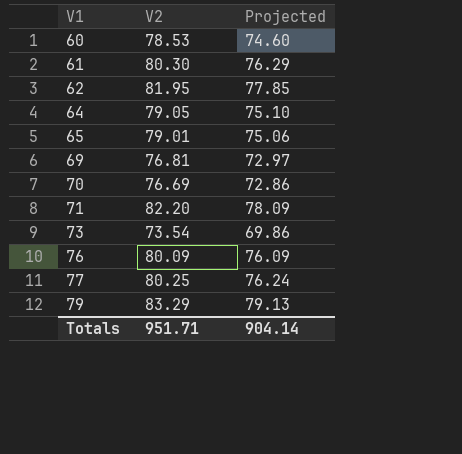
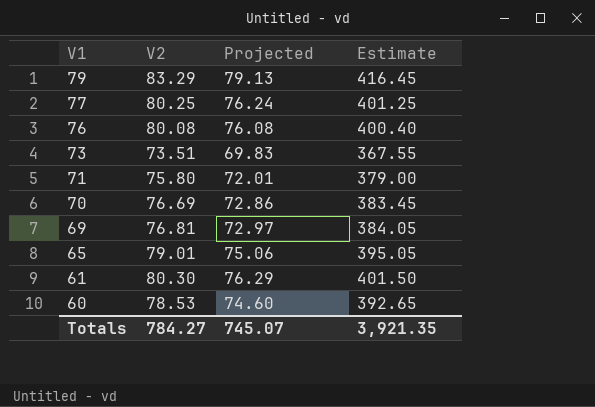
row order: V1 ascending -> V1 descending
column Estimate | formula: none -> [V2] * 5
row 62: 81.95 | 77.85 -> none
row 64: 79.05 | 75.10 -> none
76 | V2: 80.09 -> 80.08
76 | Projected: 76.09 -> 76.08
73 | V2: 73.54 -> 73.51
73 | Projected: 69.86 -> 69.83
71 | V2: 82.20 -> 75.80
71 | Projected: 78.09 -> 72.01
Totals | V2: 951.71 -> 784.27
Totals | Projected: 904.14 -> 745.07

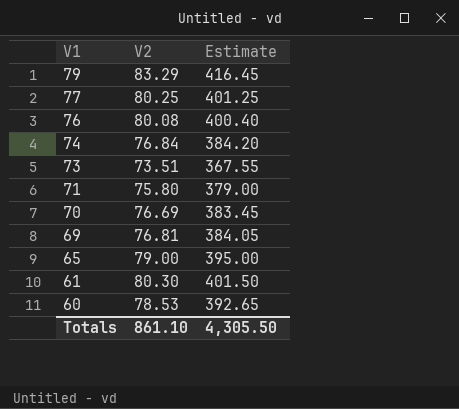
column Projected | formula: [V2] * 0.95 -> none
row 74: none -> 76.84 | 384.20
65 | V2: 79.01 -> 79.00
65 | Estimate: 395.05 -> 395.00
Totals | V2: 784.27 -> 861.10
Totals | Estimate: 3,921.35 -> 4,305.50

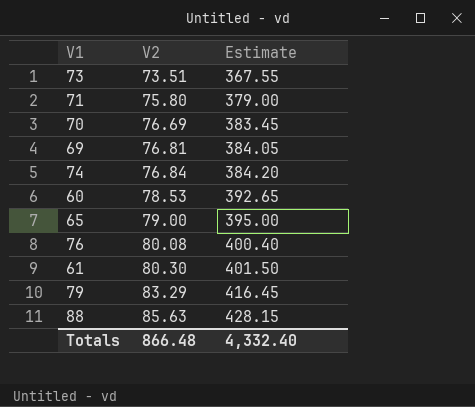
row order: V1 descending -> V2 ascending
row 77: 80.25 | 401.25 -> none
row 88: none -> 85.63 | 428.15
Totals | V2: 861.10 -> 866.48
Totals | Estimate: 4,305.50 -> 4,332.40

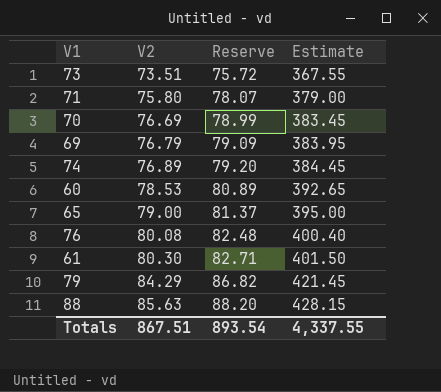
column Reserve | formula: none -> [V2] * 1.03
69 | V2: 76.81 -> 76.79
69 | Estimate: 384.05 -> 383.95
74 | V2: 76.84 -> 76.89
74 | Estimate: 384.20 -> 384.45
79 | V2: 83.29 -> 84.29
79 | Estimate: 416.45 -> 421.45
Totals | V2: 866.48 -> 867.51
Totals | Estimate: 4,332.40 -> 4,337.55

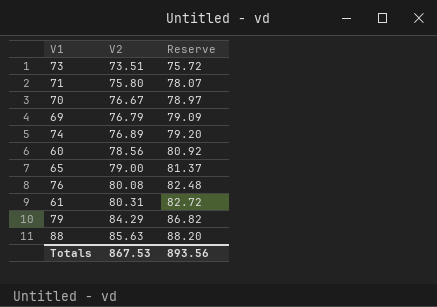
column Estimate | formula: [V2] * 5 -> none
70 | V2: 76.69 -> 76.67
70 | Reserve: 78.99 -> 78.97
60 | V2: 78.53 -> 78.56
60 | Reserve: 80.89 -> 80.92
61 | V2: 80.30 -> 80.31
61 | Reserve: 82.71 -> 82.72
Totals | V2: 867.51 -> 867.53
Totals | Reserve: 893.54 -> 893.56

